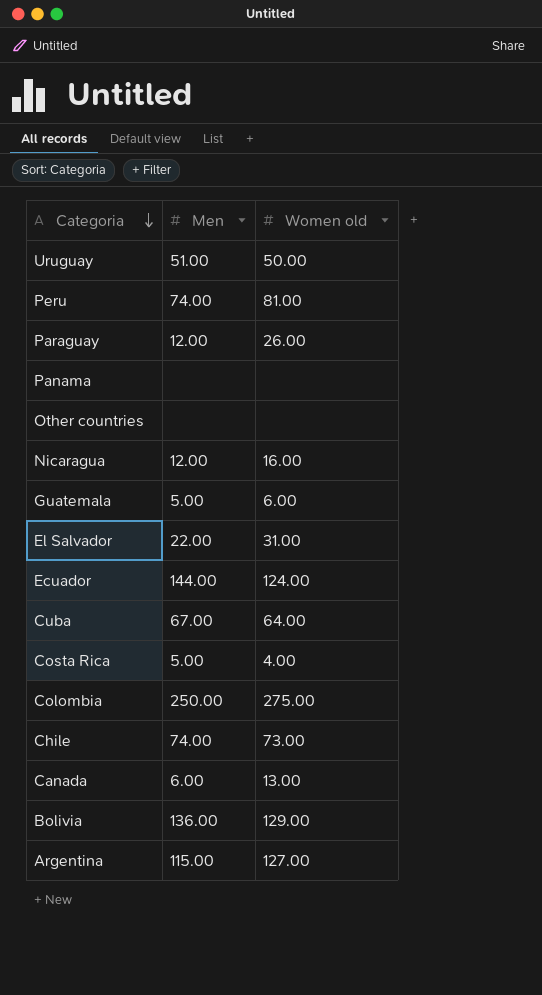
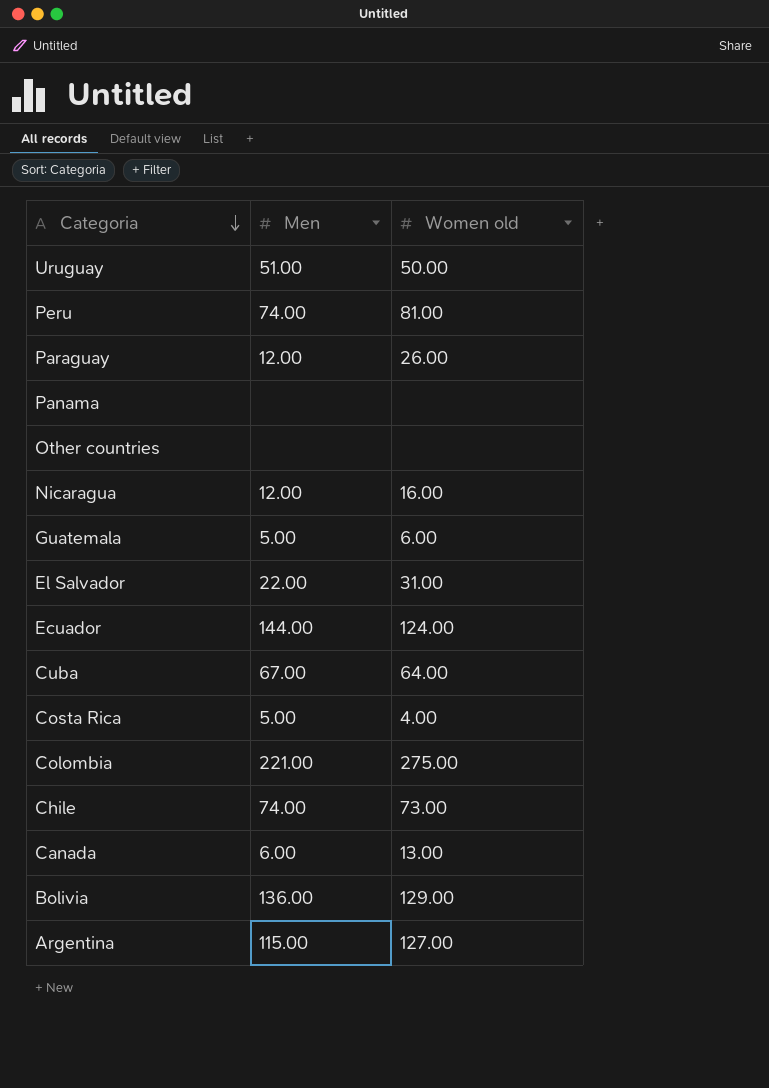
Colombia | Men: 250.00 -> 221.00

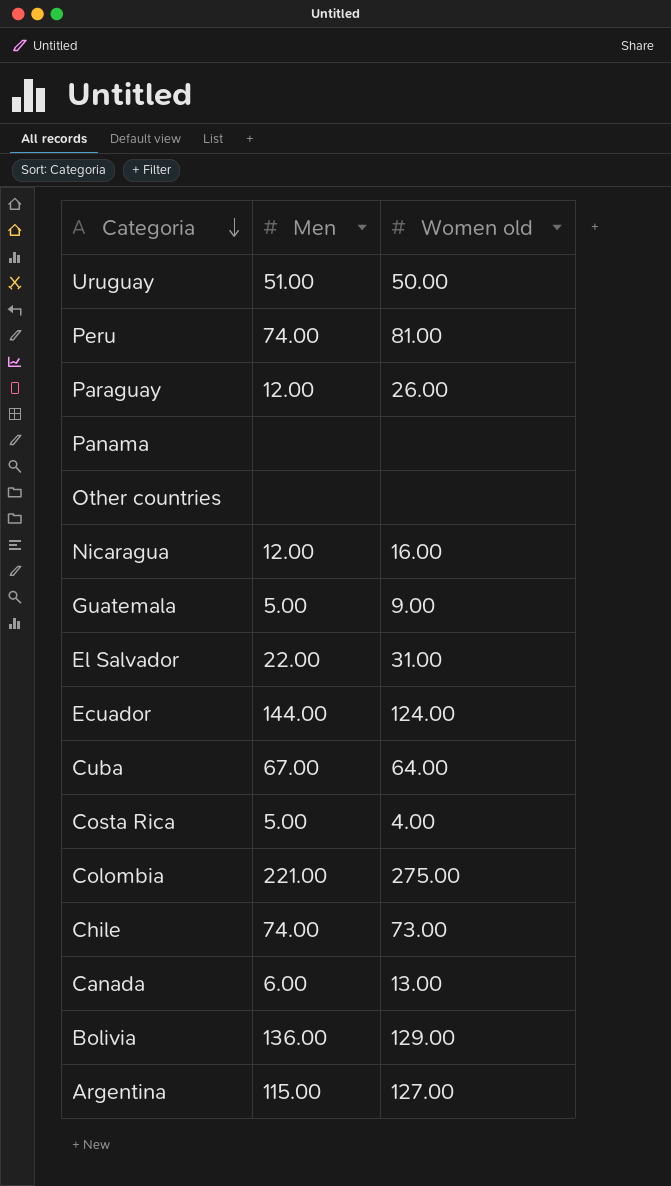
Guatemala | Women old: 6.00 -> 9.00

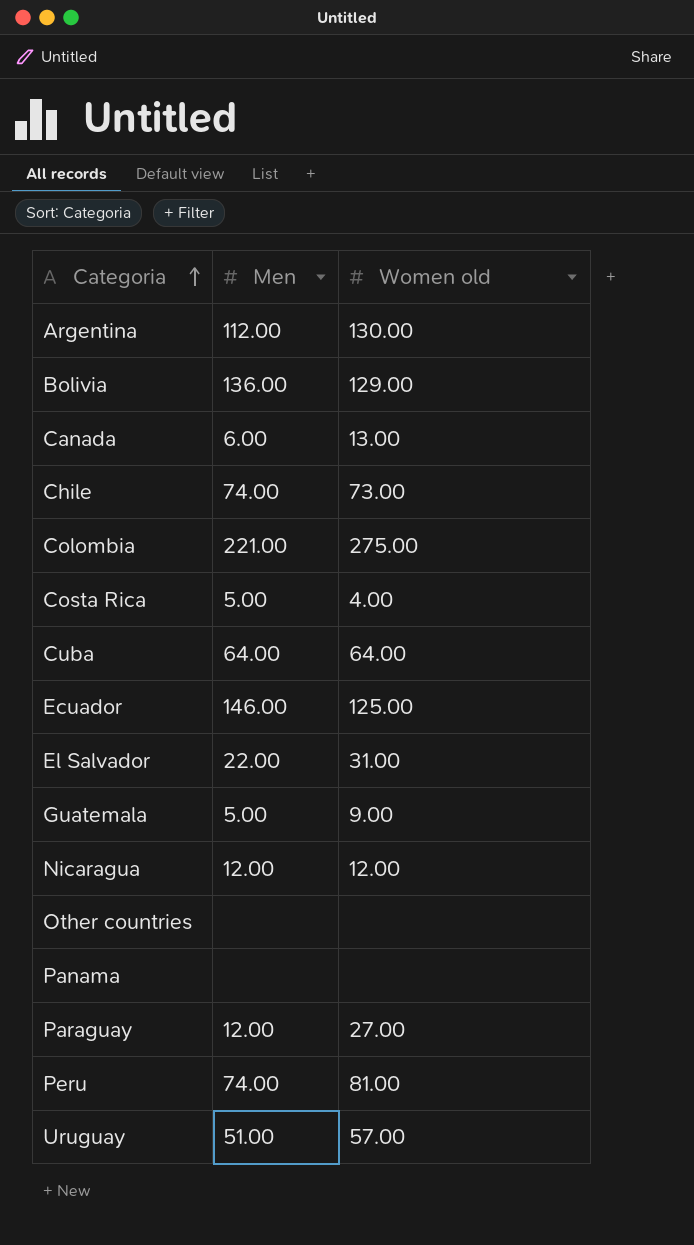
row order: Categoria descending -> Categoria ascending
Argentina | Men: 115.00 -> 112.00
Argentina | Women old: 127.00 -> 130.00
Cuba | Men: 67.00 -> 64.00
Ecuador | Men: 144.00 -> 146.00
Ecuador | Women old: 124.00 -> 125.00
Nicaragua | Women old: 16.00 -> 12.00
Paraguay | Women old: 26.00 -> 27.00
Uruguay | Women old: 50.00 -> 57.00

